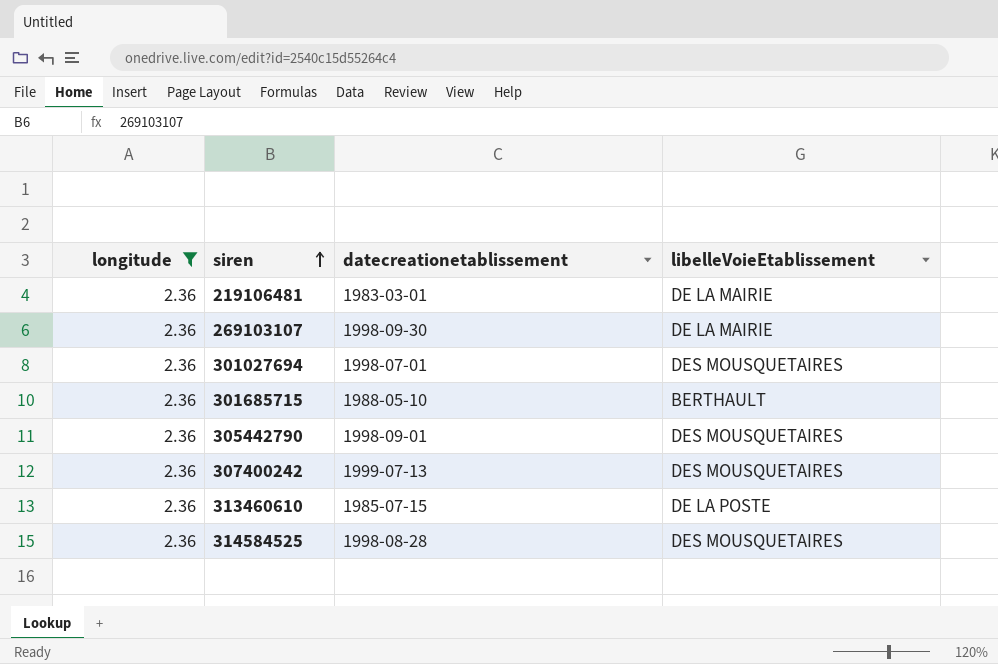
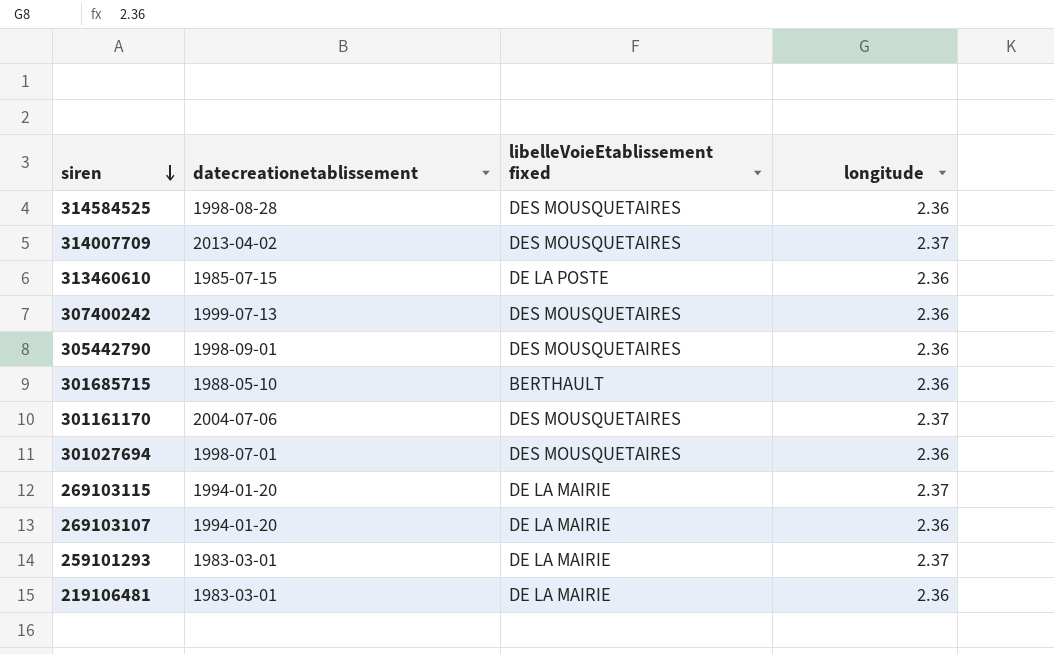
filter: longitude = 2.36 -> none
row order: siren ascending -> siren descending
column name: libelleVoieEtablissement -> libelleVoieEtablissement fixed
column longitude | position: 1 -> 4
269103107 | datecreationetablissement: 1998-09-30 -> 1994-01-20

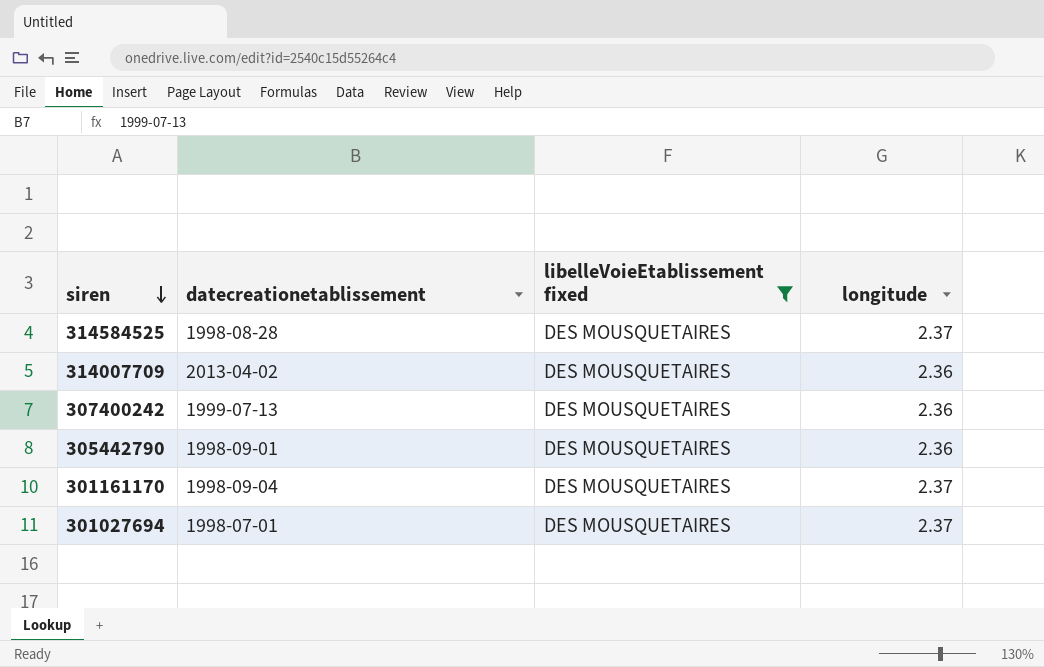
filter: none -> libelleVoieEtablissement fixed = DES MOUSQUETAIRES
314584525 | longitude: 2.36 -> 2.37
314007709 | longitude: 2.37 -> 2.36
301161170 | datecreationetablissement: 2004-07-06 -> 1998-09-04
301027694 | longitude: 2.36 -> 2.37

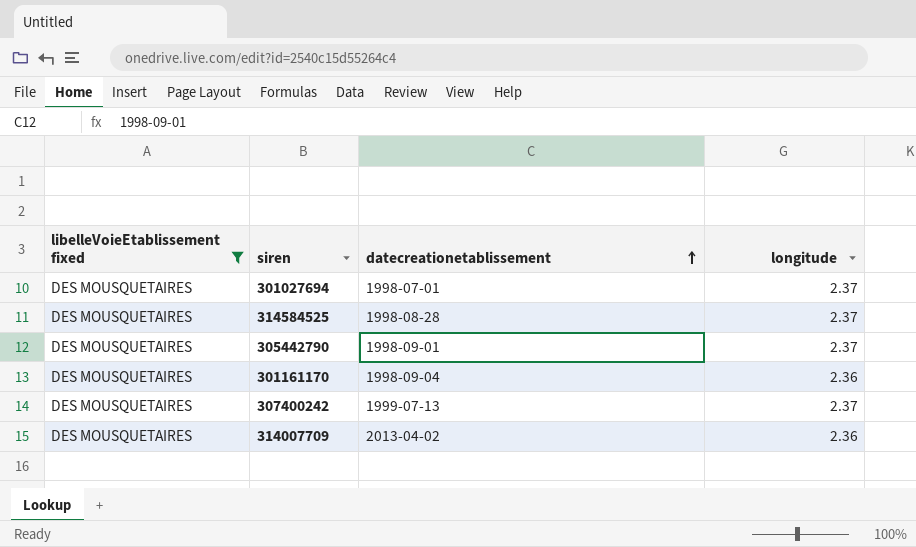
row order: siren descending -> datecreationetablissement ascending
column libelleVoieEtablissement fixed | position: 3 -> 1
305442790 | longitude: 2.36 -> 2.37
301161170 | longitude: 2.37 -> 2.36
307400242 | longitude: 2.36 -> 2.37

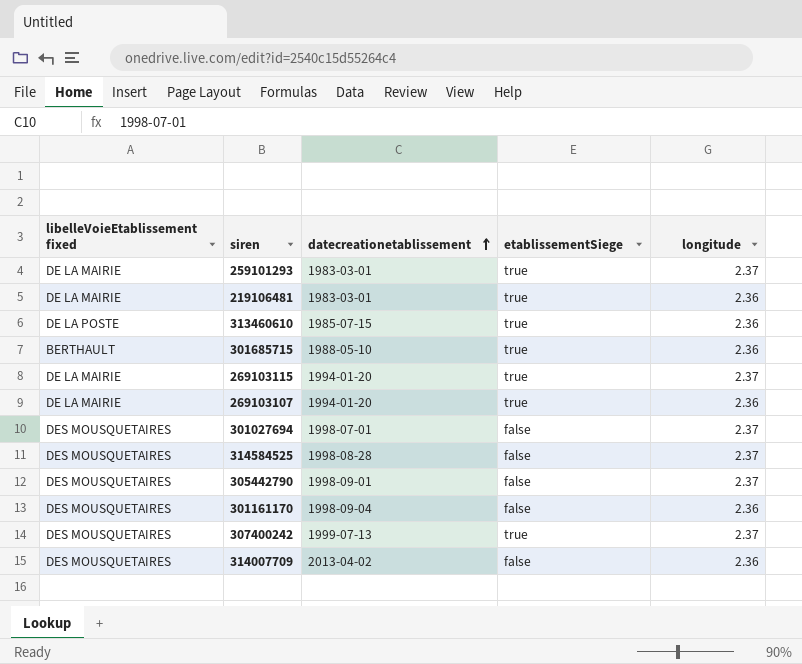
filter: libelleVoieEtablissement fixed = DES MOUSQUETAIRES -> none
column etablissementSiege | position: none -> 4

